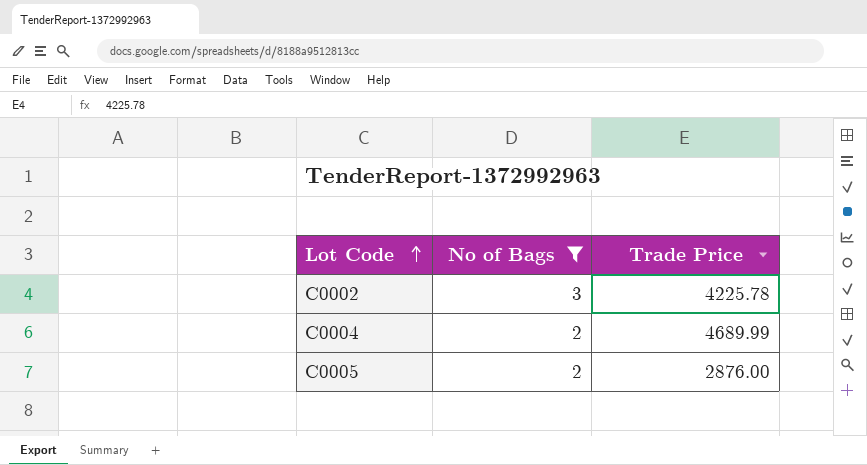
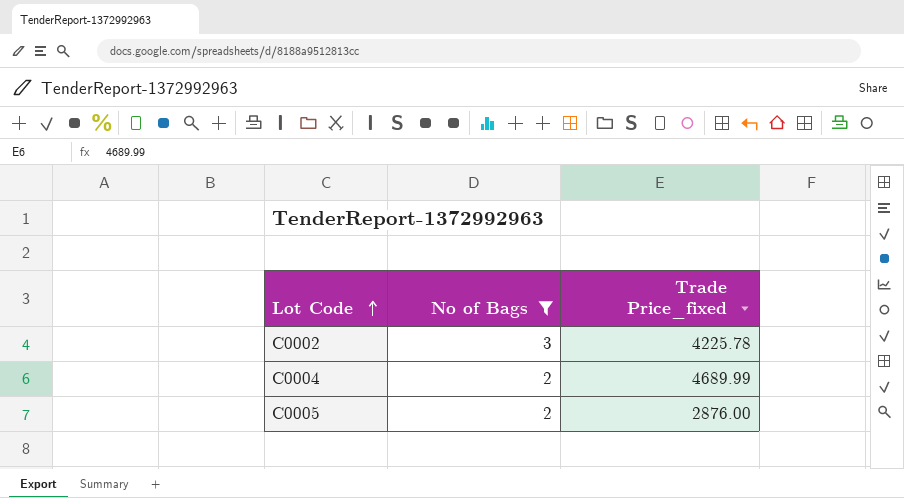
column name: Trade Price -> Trade Price_fixed

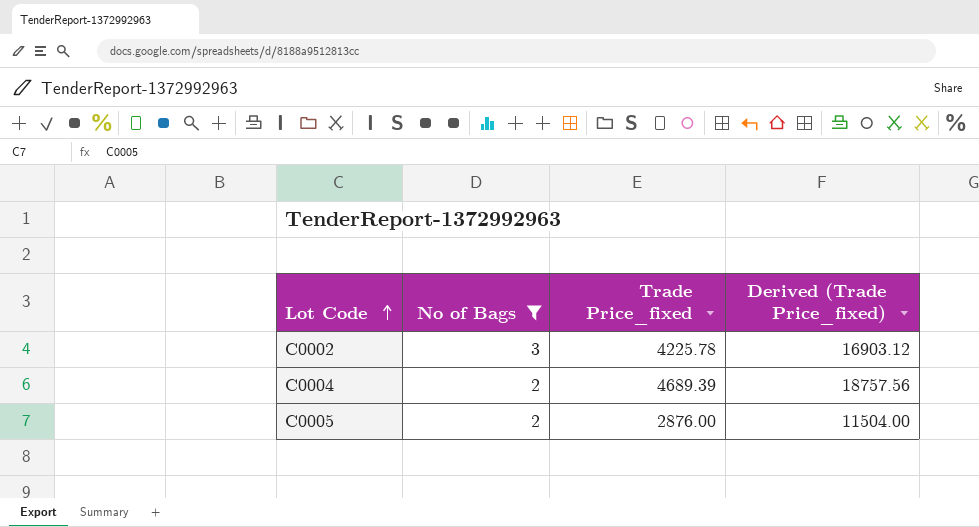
column Derived (Trade Price_fixed) | formula: none -> [Trade Price_fixed] * 4
C0004 | Trade Price_fixed: 4689.99 -> 4689.39

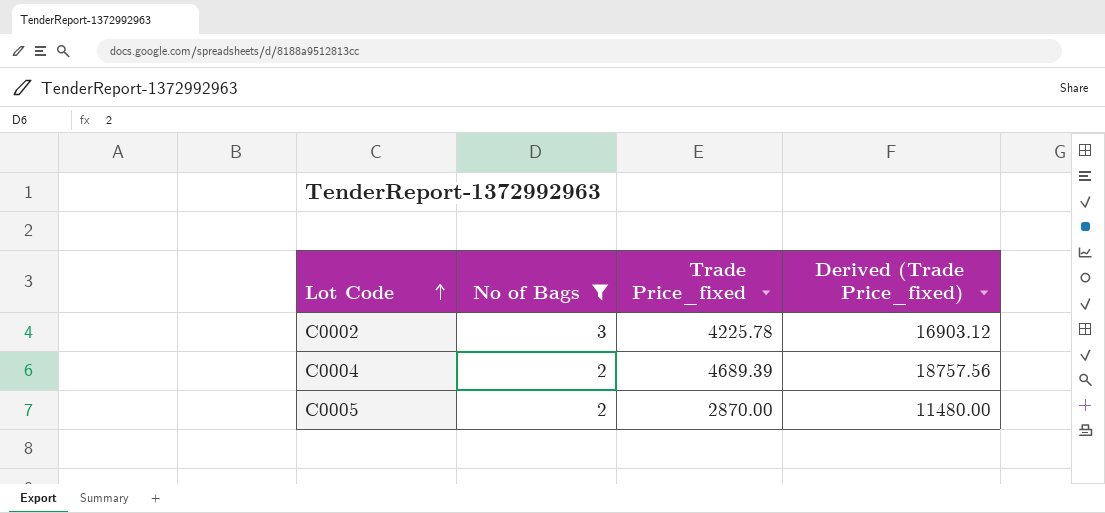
C0005 | Trade Price_fixed: 2876.00 -> 2870.00
C0005 | Derived (Trade Price_fixed): 11504.00 -> 11480.00

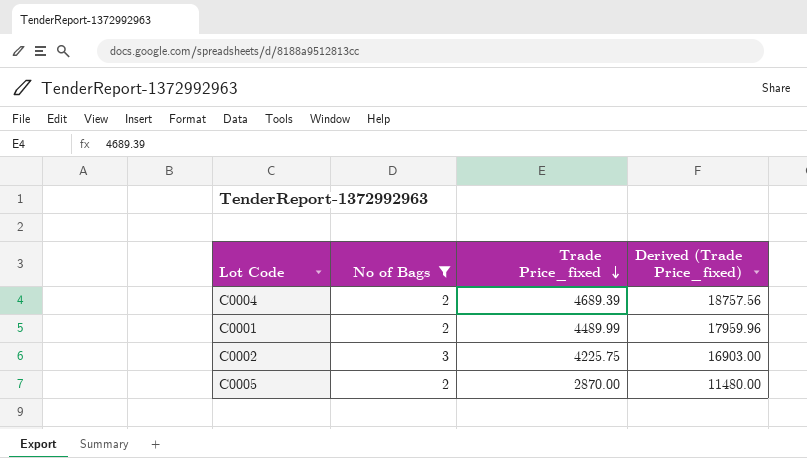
row order: Lot Code ascending -> Trade Price_fixed descending
row C0001: none -> 2 | 4489.99 | 17959.96
C0002 | Trade Price_fixed: 4225.78 -> 4225.75
C0002 | Derived (Trade Price_fixed): 16903.12 -> 16903.00

